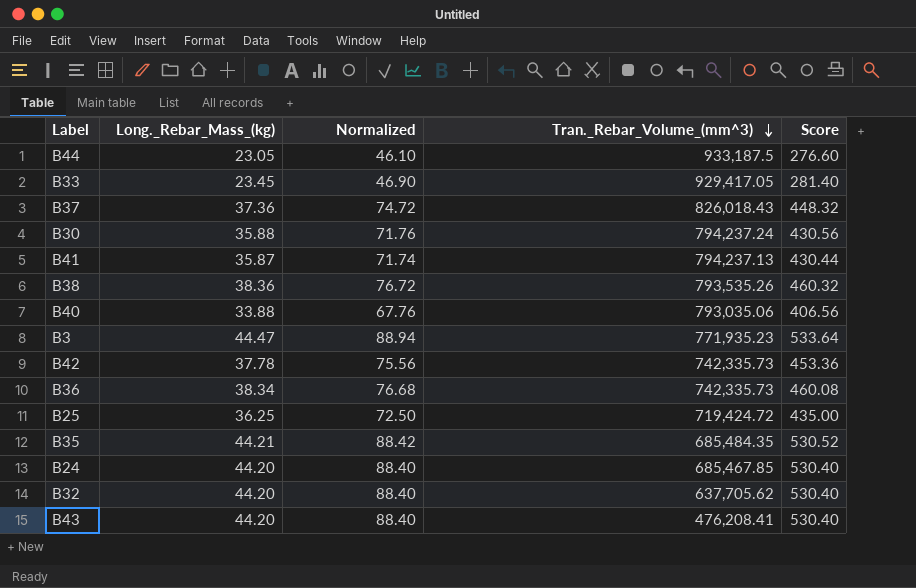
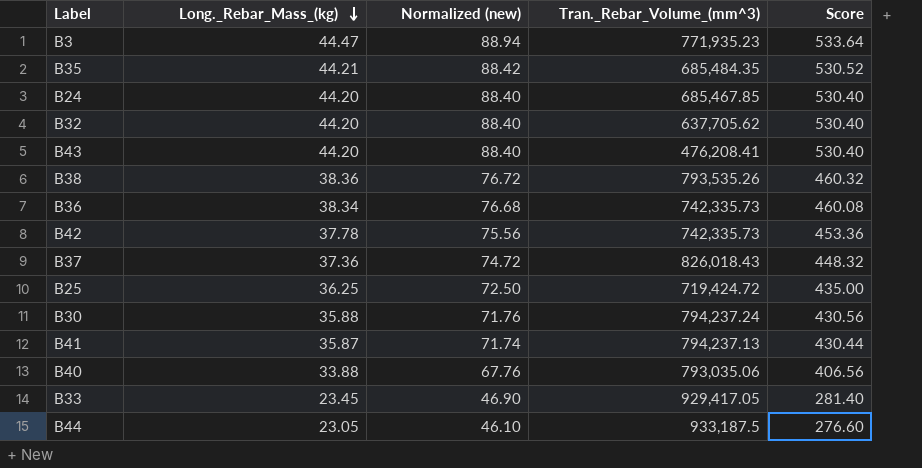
row order: Tran._Rebar_Volume_(mm^3) descending -> Long._Rebar_Mass_(kg) descending
column name: Normalized -> Normalized (new)

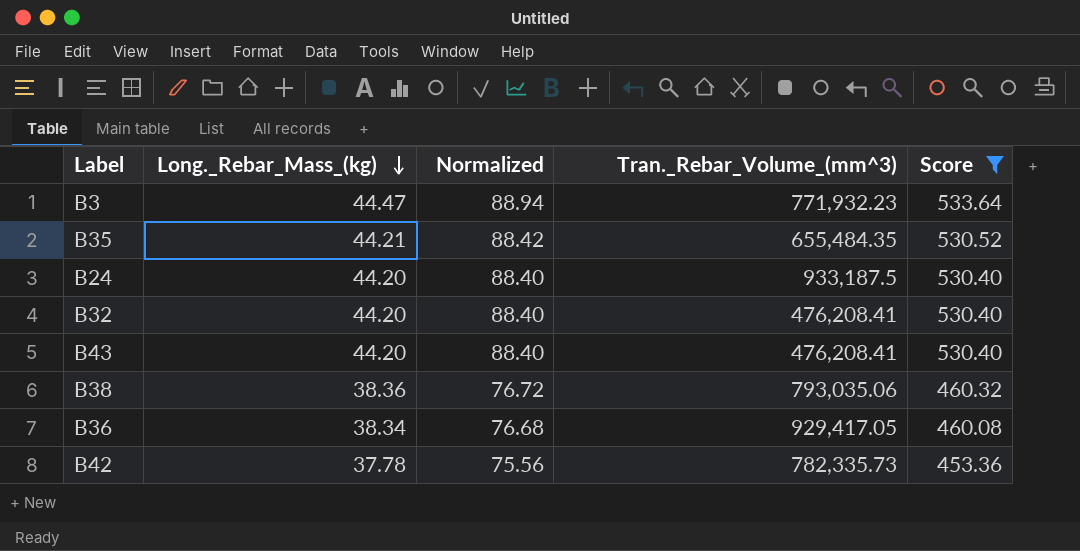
filter: none -> Score >= 453.36
column name: Normalized (new) -> Normalized
B3 | Tran._Rebar_Volume_(mm^3): 771,935.23 -> 771,932.23
B35 | Tran._Rebar_Volume_(mm^3): 685,484.35 -> 655,484.35
B24 | Tran._Rebar_Volume_(mm^3): 685,467.85 -> 933,187.5
B32 | Tran._Rebar_Volume_(mm^3): 637,705.62 -> 476,208.41
B38 | Tran._Rebar_Volume_(mm^3): 793,535.26 -> 793,035.06
B36 | Tran._Rebar_Volume_(mm^3): 742,335.73 -> 929,417.05
B42 | Tran._Rebar_Volume_(mm^3): 742,335.73 -> 782,335.73

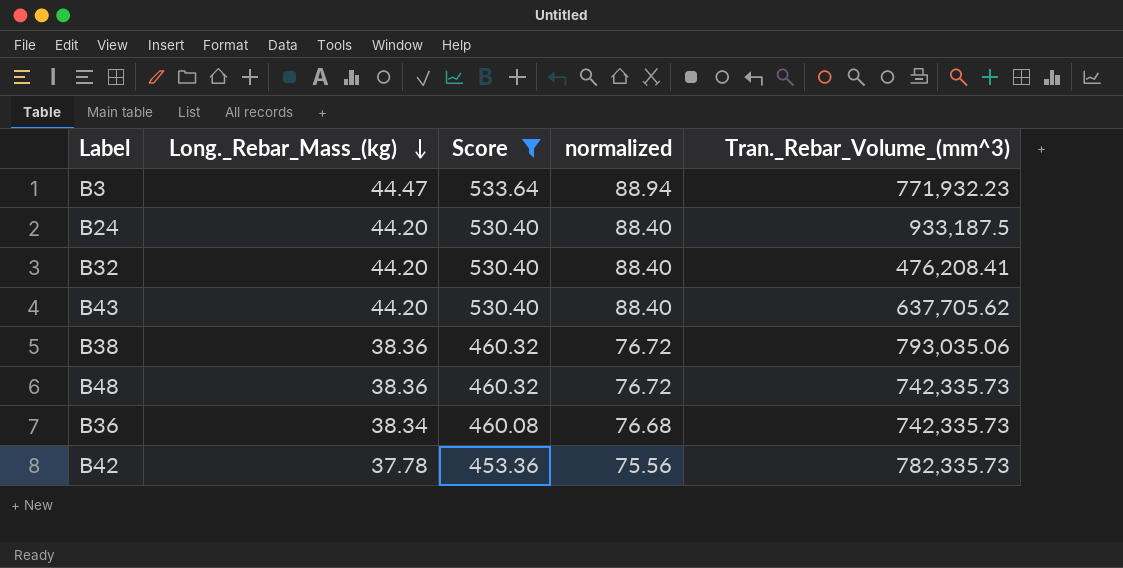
column Score | position: 5 -> 3
column name: Normalized -> normalized
row B35: 44.21 | 88.42 | 655,484.35 | 530.52 -> none
B43 | Tran._Rebar_Volume_(mm^3): 476,208.41 -> 637,705.62
row B48: none -> 38.36 | 460.32 | 76.72 | 742,335.73
B36 | Tran._Rebar_Volume_(mm^3): 929,417.05 -> 742,335.73

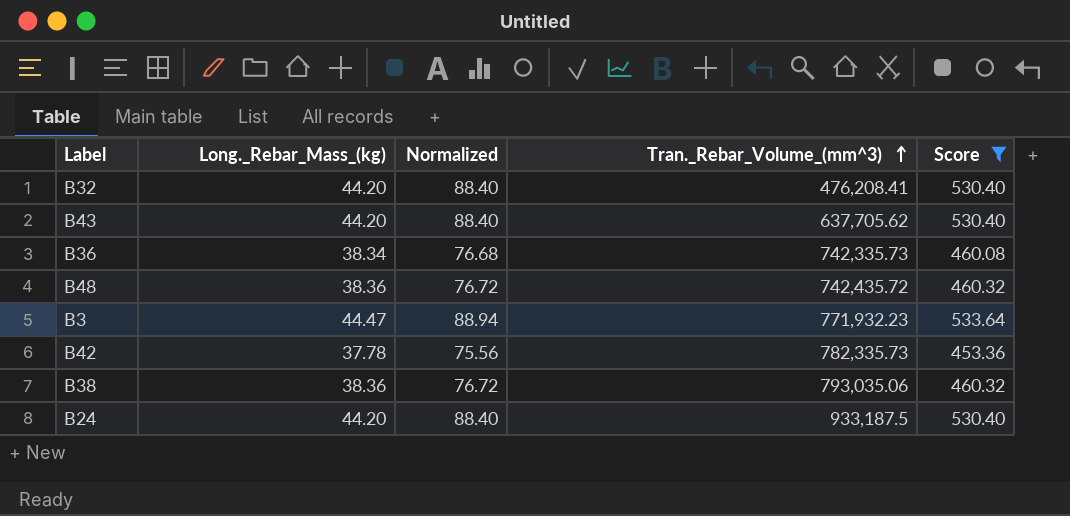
row order: Long._Rebar_Mass_(kg) descending -> Tran._Rebar_Volume_(mm^3) ascending
column name: normalized -> Normalized
column Score | position: 3 -> 5
B48 | Tran._Rebar_Volume_(mm^3): 742,335.73 -> 742,435.72

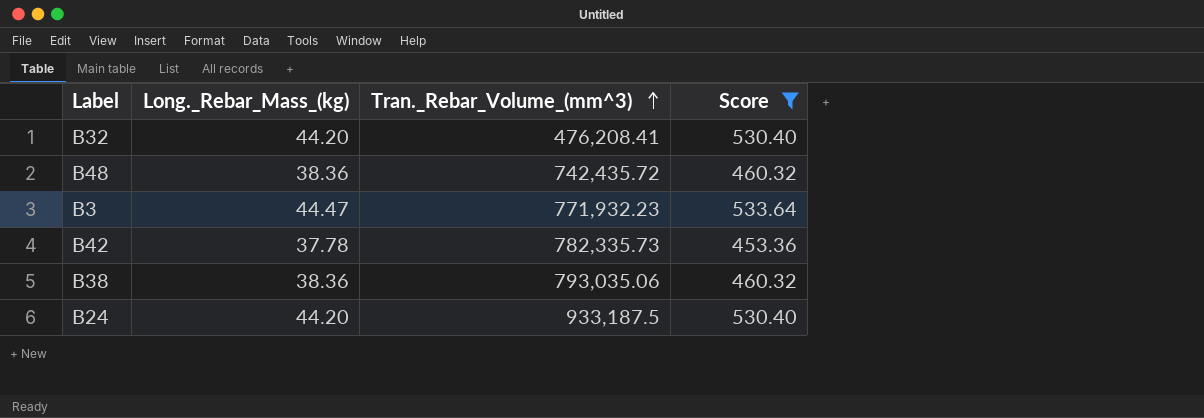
column Normalized | formula: [Long._Rebar_Mass_(kg)] * 2 -> none
row B43: 44.20 | 88.40 | 637,705.62 | 530.40 -> none
row B36: 38.34 | 76.68 | 742,335.73 | 460.08 -> none

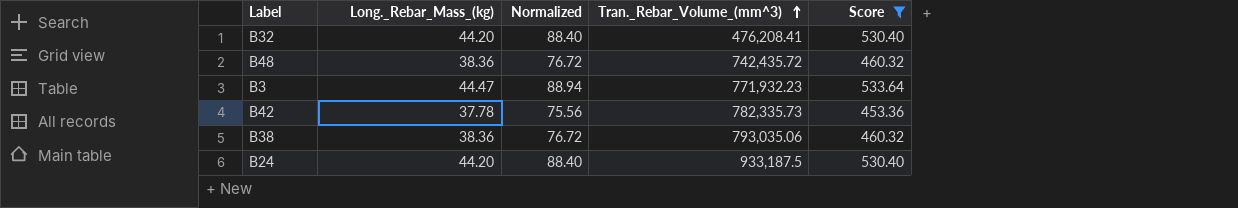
column Normalized | formula: none -> [Long._Rebar_Mass_(kg)] * 2

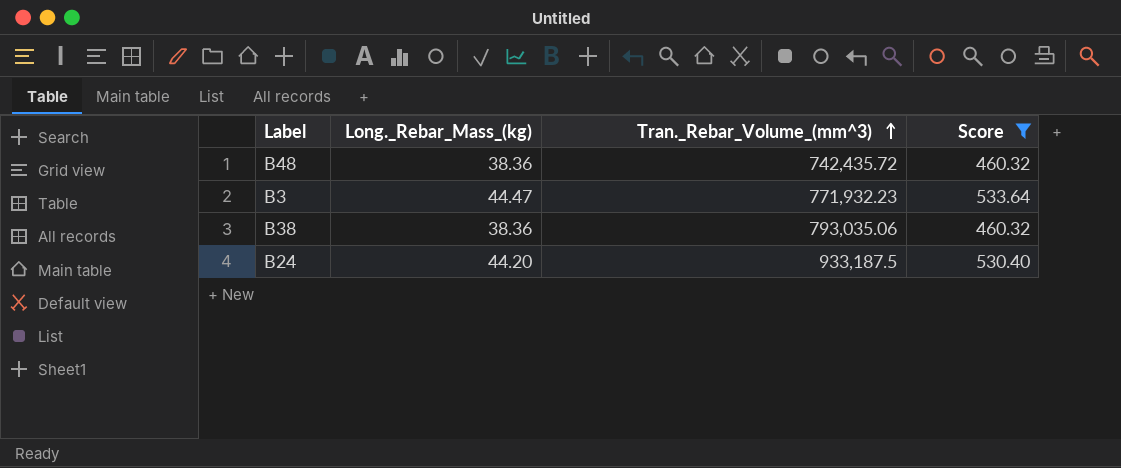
column Normalized | formula: [Long._Rebar_Mass_(kg)] * 2 -> none
row B32: 44.20 | 88.40 | 476,208.41 | 530.40 -> none
row B42: 37.78 | 75.56 | 782,335.73 | 453.36 -> none

